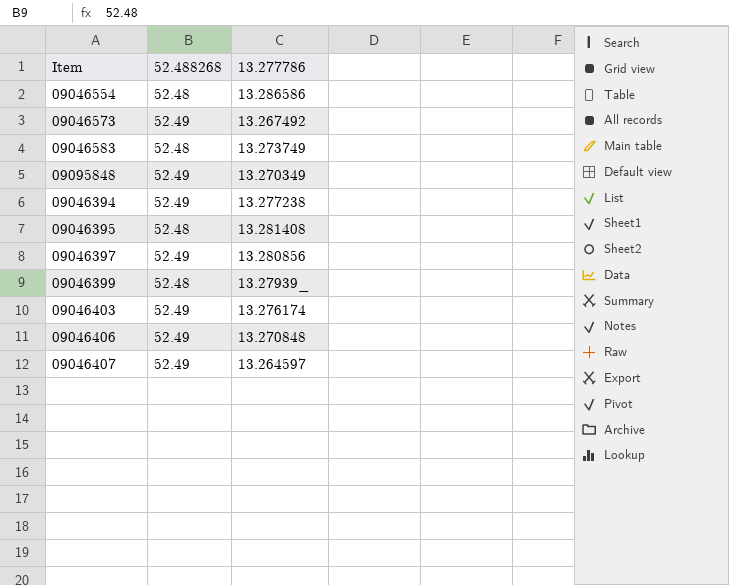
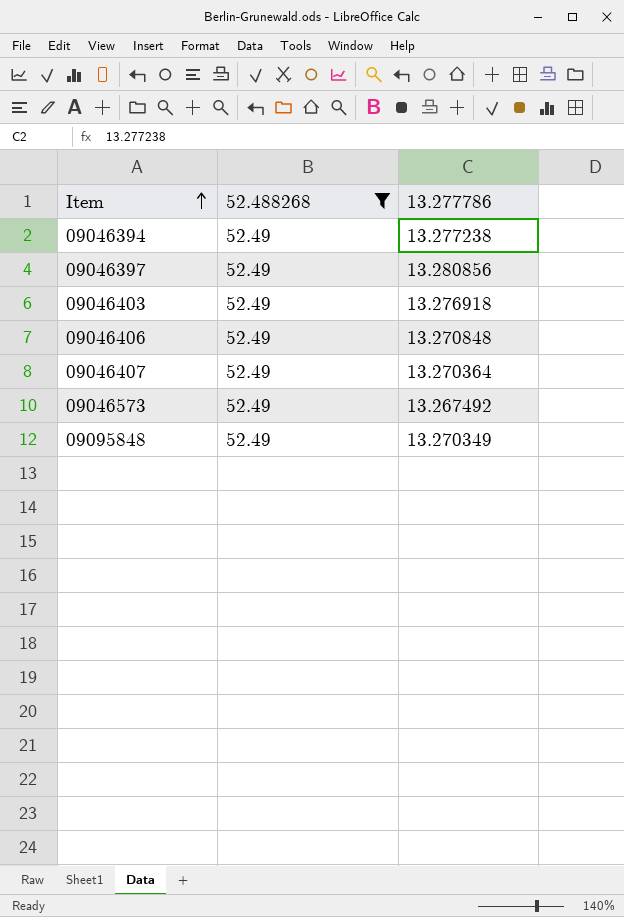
filter: none -> 52.488268 = 52.49
row order: none -> Item ascending
09046403 | 13.277786: 13.276174 -> 13.276918
09046407 | 13.277786: 13.264597 -> 13.270364

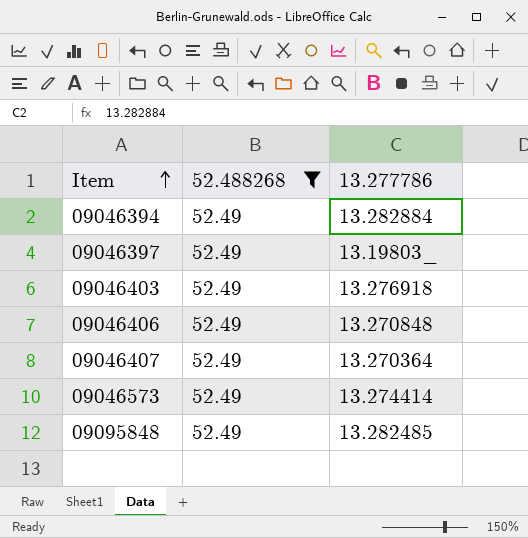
09046394 | 13.277786: 13.277238 -> 13.282884
09046397 | 13.277786: 13.280856 -> 13.19803_
09046573 | 13.277786: 13.267492 -> 13.274414
09095848 | 13.277786: 13.270349 -> 13.282485

